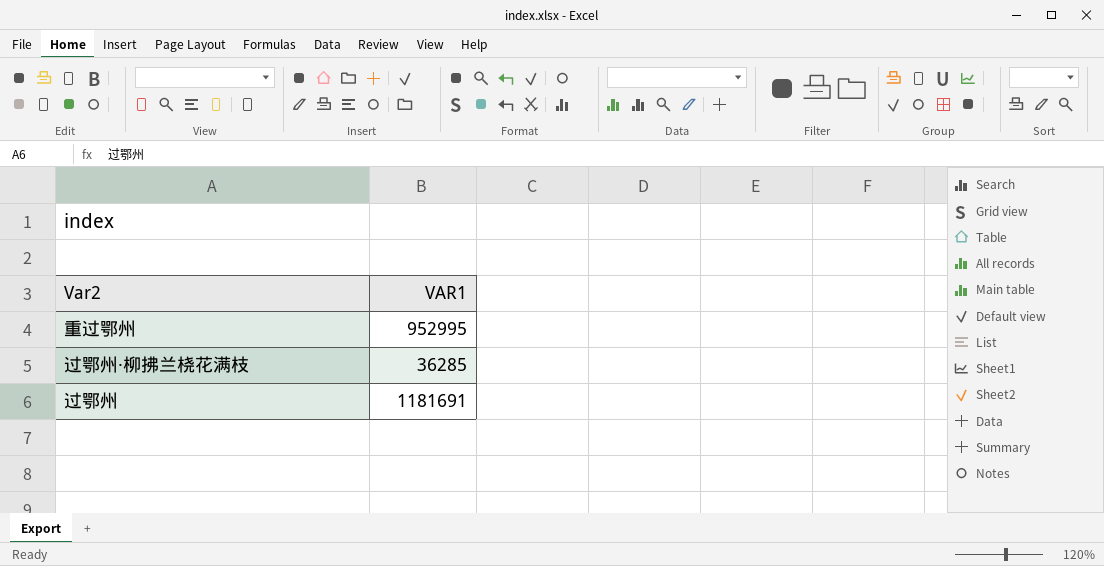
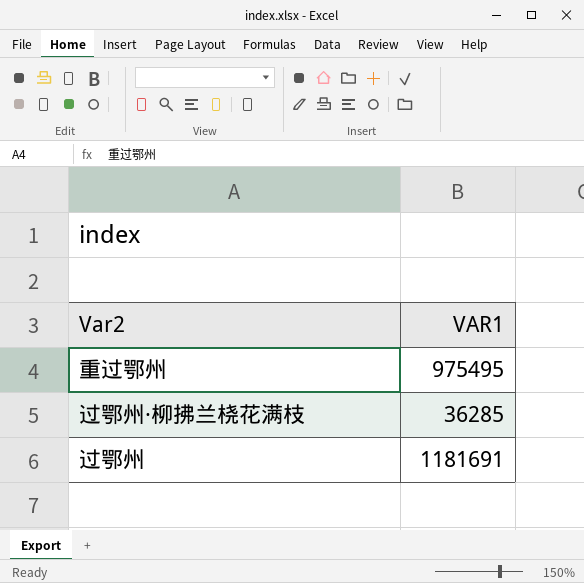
重过鄂州 | VAR1: 952995 -> 975495

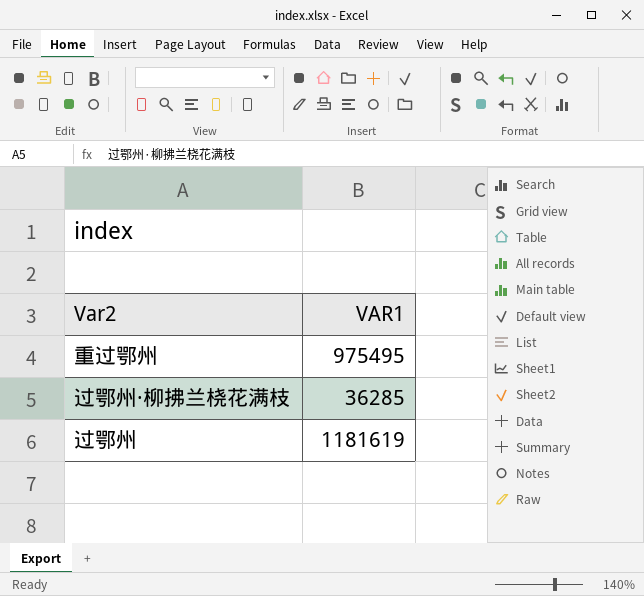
过鄂州 | VAR1: 1181691 -> 1181619

